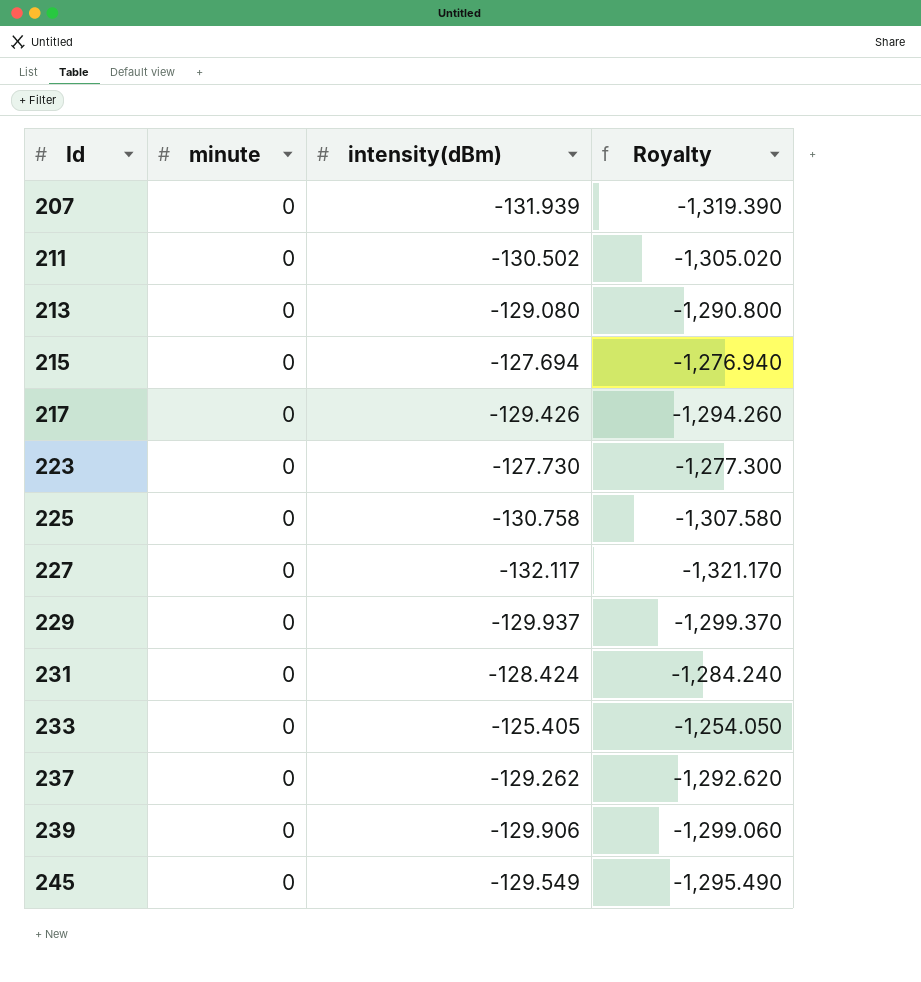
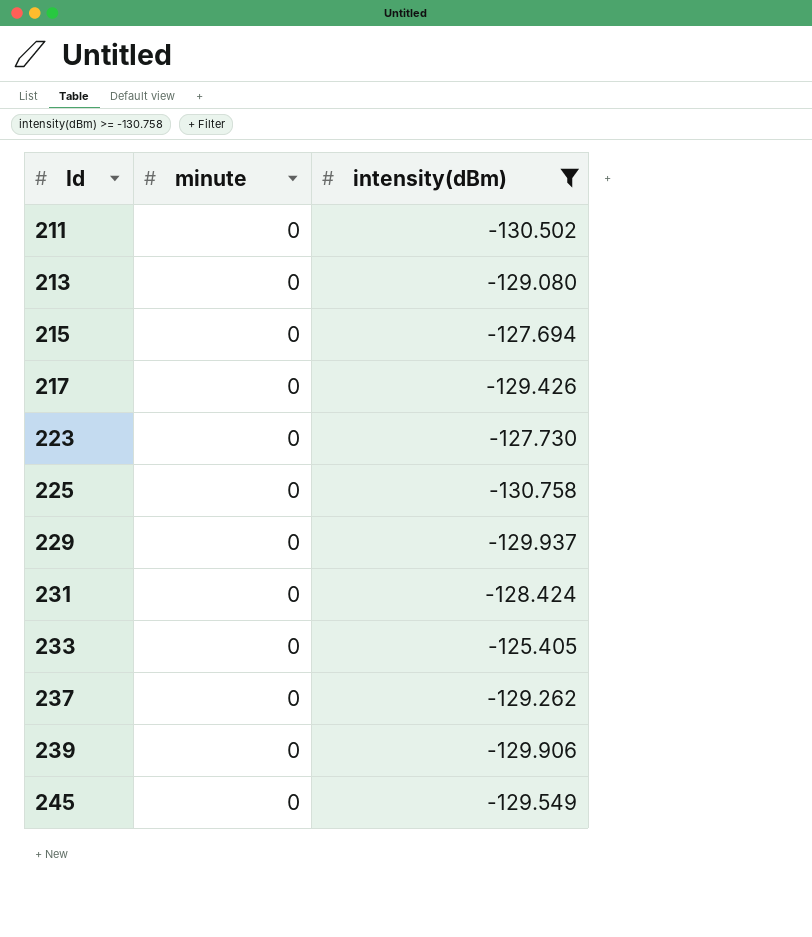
filter: none -> intensity(dBm) >= -130.758
column Royalty | formula: [intensity(dBm)] * 10 -> none

